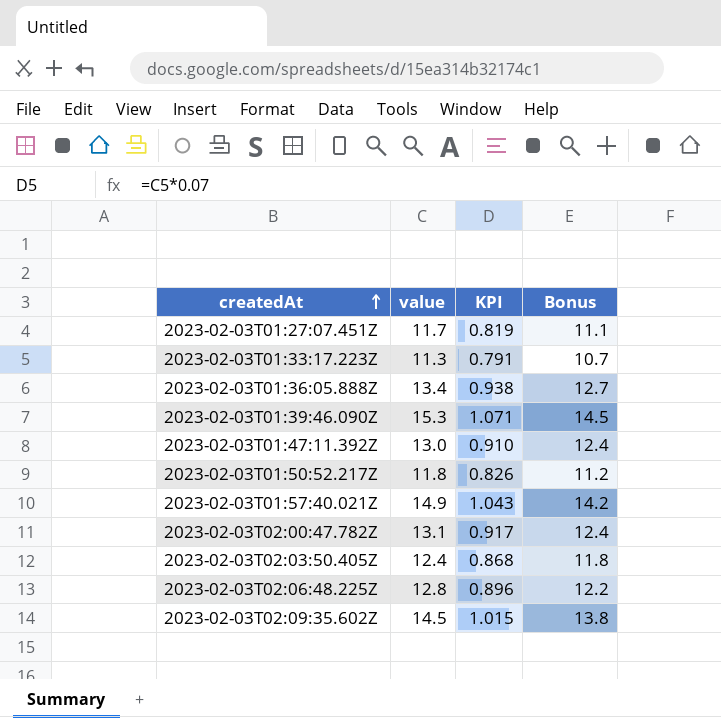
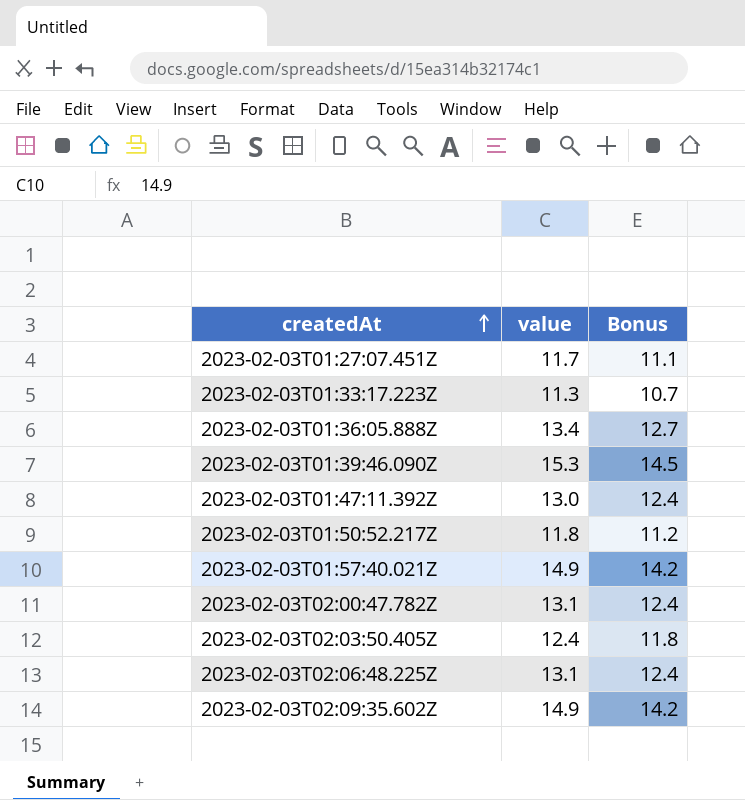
column KPI | formula: [value] * 0.07 -> none
2023-02-03T02:06:48.225Z | value: 12.8 -> 13.1
2023-02-03T02:06:48.225Z | Bonus: 12.2 -> 12.4
2023-02-03T02:09:35.602Z | value: 14.5 -> 14.9
2023-02-03T02:09:35.602Z | Bonus: 13.8 -> 14.2

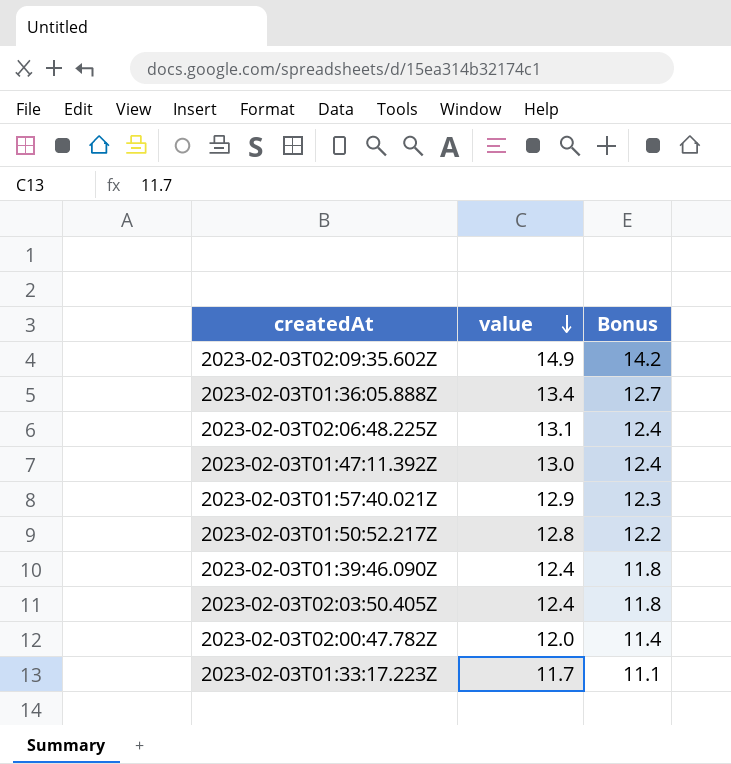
row order: createdAt ascending -> value descending
row 2023-02-03T01:27:07.451Z: 11.7 | 11.1 -> none
2023-02-03T01:57:40.021Z | value: 14.9 -> 12.9
2023-02-03T01:57:40.021Z | Bonus: 14.2 -> 12.3
2023-02-03T01:50:52.217Z | value: 11.8 -> 12.8
2023-02-03T01:50:52.217Z | Bonus: 11.2 -> 12.2
2023-02-03T01:39:46.090Z | value: 15.3 -> 12.4
2023-02-03T01:39:46.090Z | Bonus: 14.5 -> 11.8
2023-02-03T02:00:47.782Z | value: 13.1 -> 12.0
2023-02-03T02:00:47.782Z | Bonus: 12.4 -> 11.4
2023-02-03T01:33:17.223Z | value: 11.3 -> 11.7
2023-02-03T01:33:17.223Z | Bonus: 10.7 -> 11.1

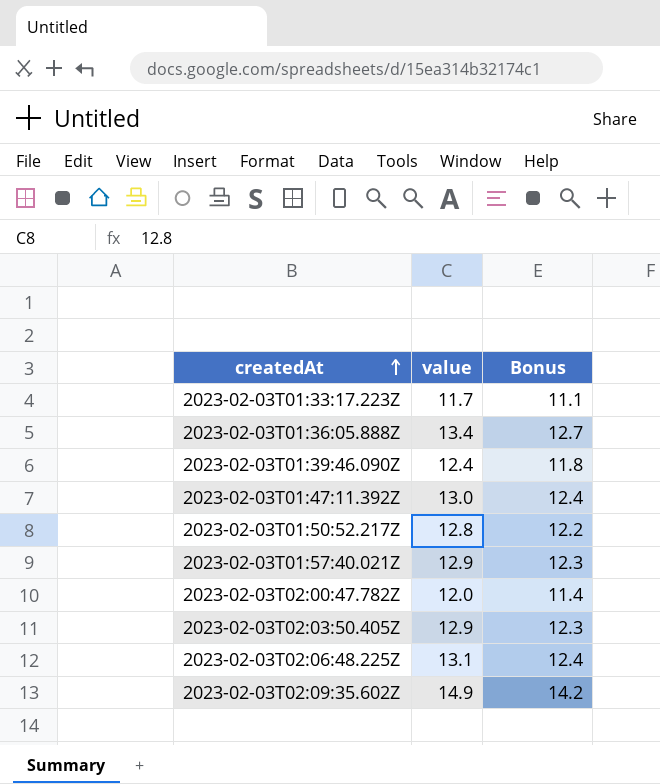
row order: value descending -> createdAt ascending
2023-02-03T02:03:50.405Z | value: 12.4 -> 12.9
2023-02-03T02:03:50.405Z | Bonus: 11.8 -> 12.3

